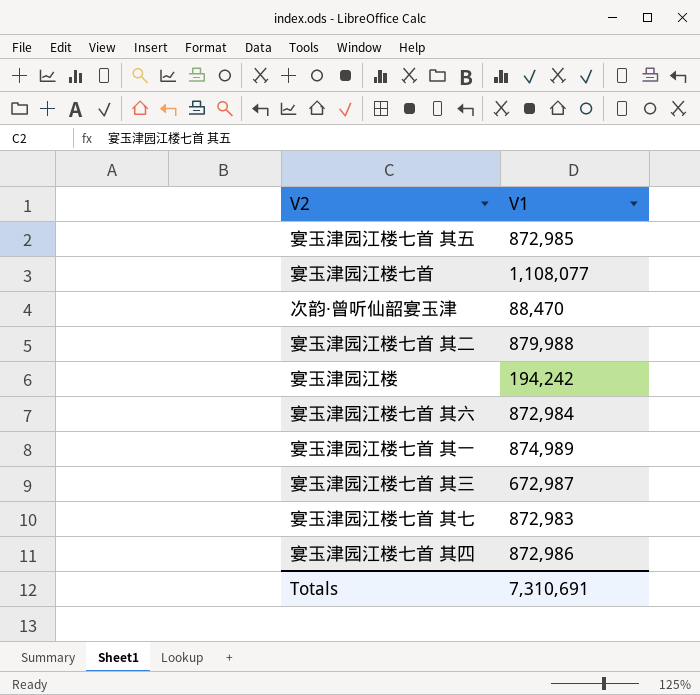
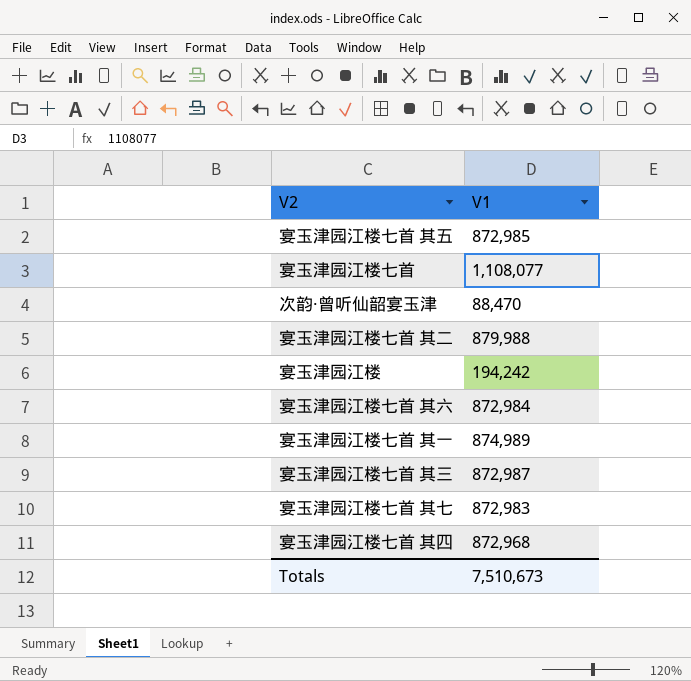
宴玉津园江楼七首 其三 | V1: 672,987 -> 872,987
宴玉津园江楼七首 其四 | V1: 872,986 -> 872,968
Totals | V1: 7,310,691 -> 7,510,673

